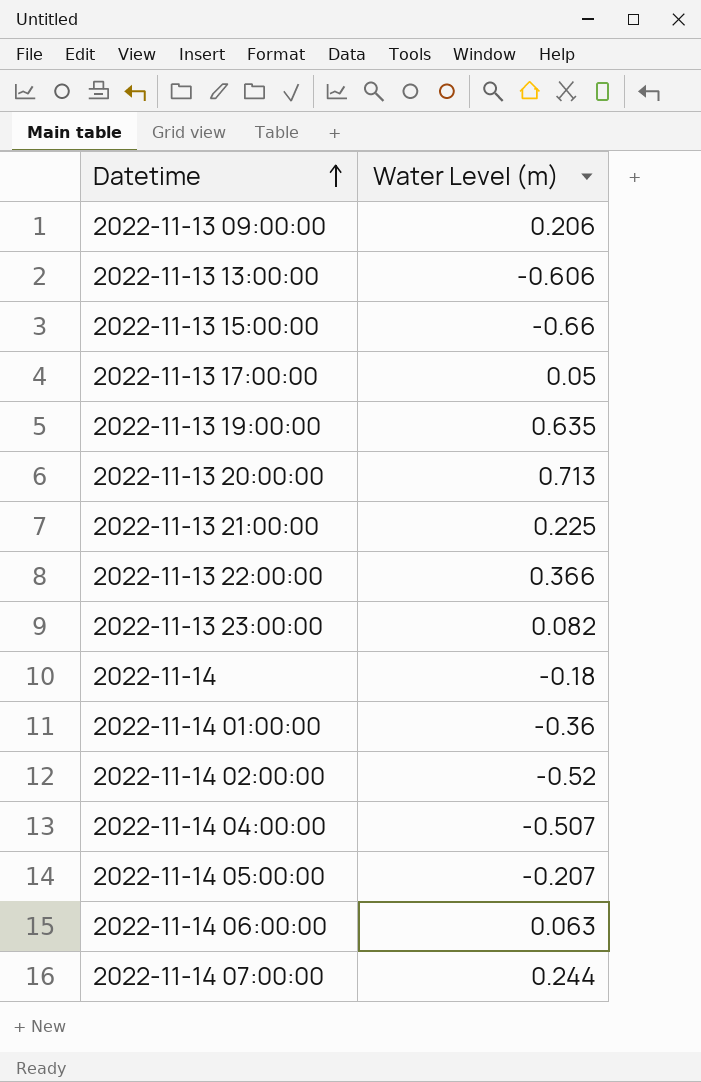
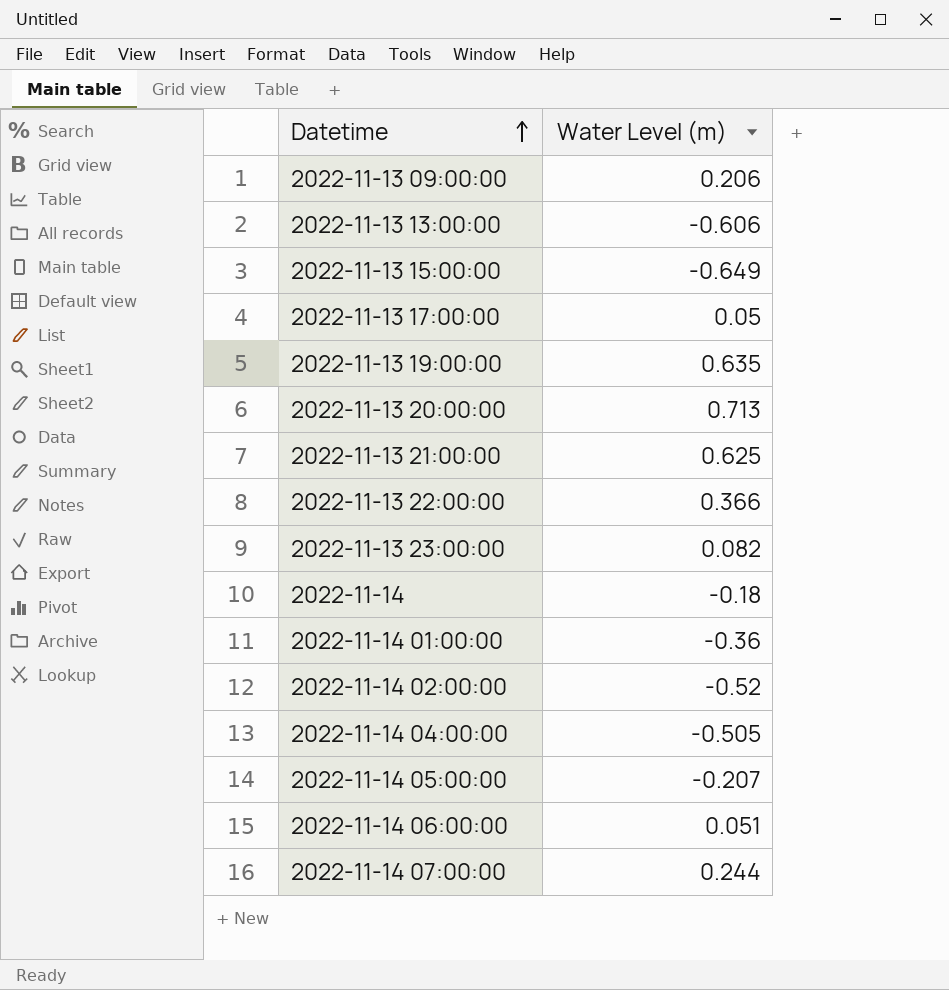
2022-11-13 15:00:00 | Water Level (m): -0.66 -> -0.649
2022-11-13 21:00:00 | Water Level (m): 0.225 -> 0.625
2022-11-14 04:00:00 | Water Level (m): -0.507 -> -0.505
2022-11-14 06:00:00 | Water Level (m): 0.063 -> 0.051

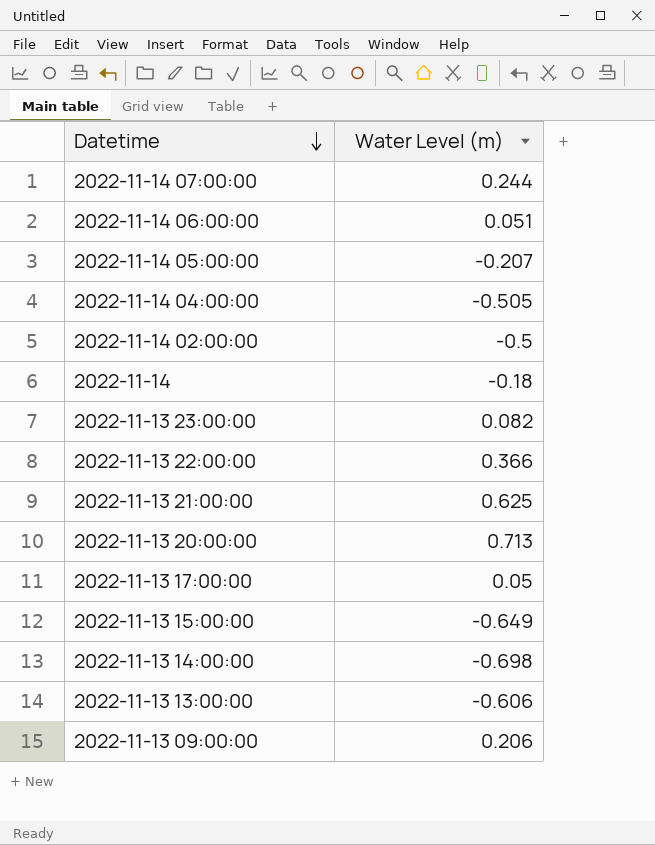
row order: Datetime ascending -> Datetime descending
row 2022-11-13 19:00:00: 0.635 -> none
row 2022-11-14 01:00:00: -0.36 -> none
2022-11-14 02:00:00 | Water Level (m): -0.52 -> -0.5
row 2022-11-13 14:00:00: none -> -0.698

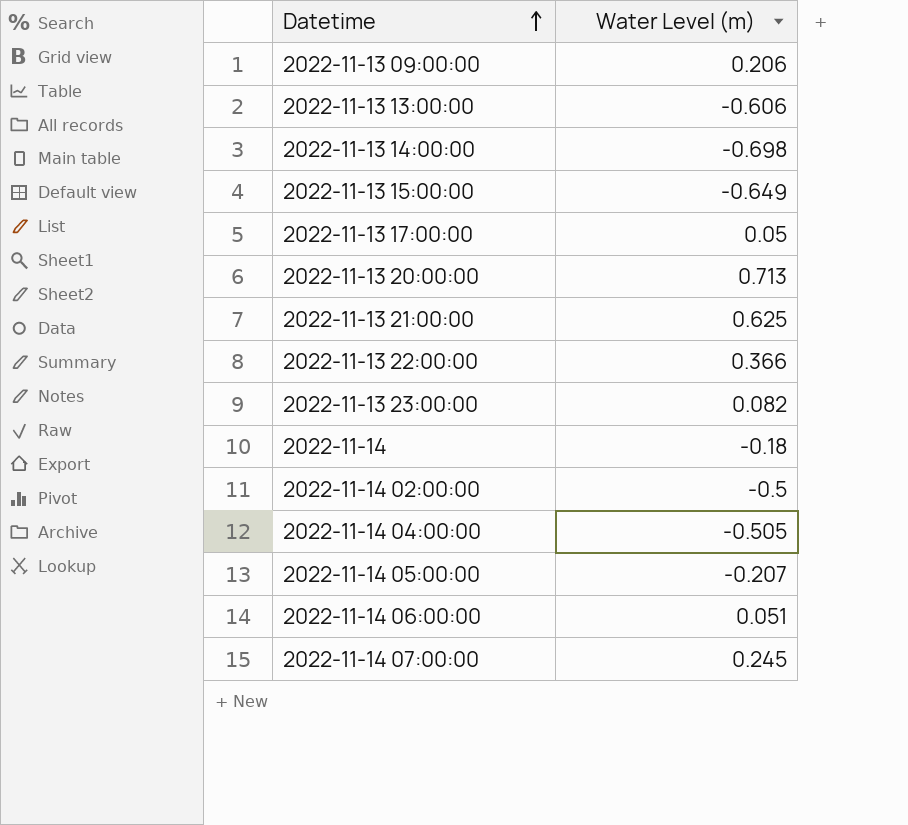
row order: Datetime descending -> Datetime ascending
2022-11-14 07:00:00 | Water Level (m): 0.244 -> 0.245

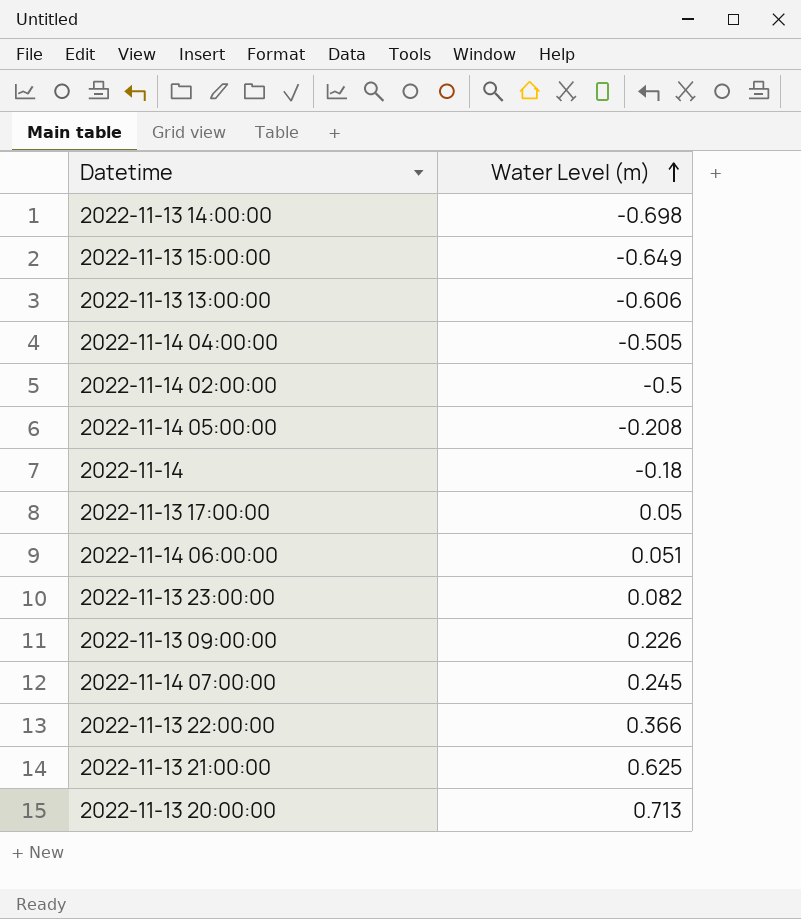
row order: Datetime ascending -> Water Level (m) ascending
2022-11-14 05:00:00 | Water Level (m): -0.207 -> -0.208
2022-11-13 09:00:00 | Water Level (m): 0.206 -> 0.226

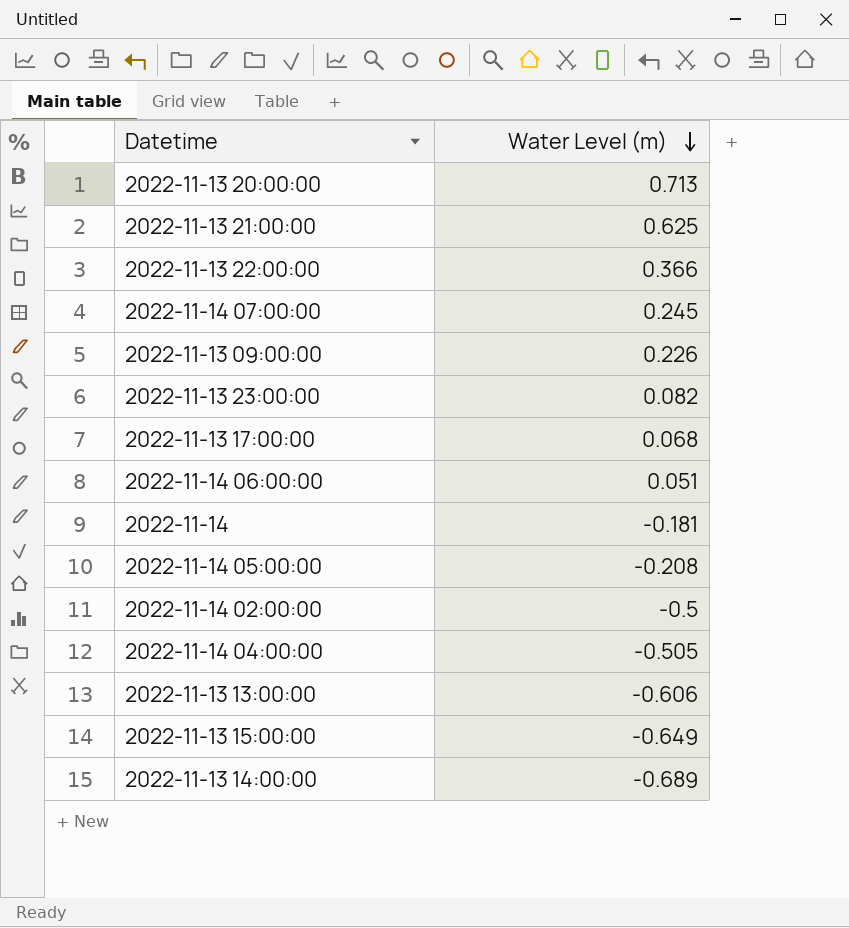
row order: Water Level (m) ascending -> Water Level (m) descending
2022-11-13 17:00:00 | Water Level (m): 0.05 -> 0.068
2022-11-14 | Water Level (m): -0.18 -> -0.181
2022-11-13 14:00:00 | Water Level (m): -0.698 -> -0.689

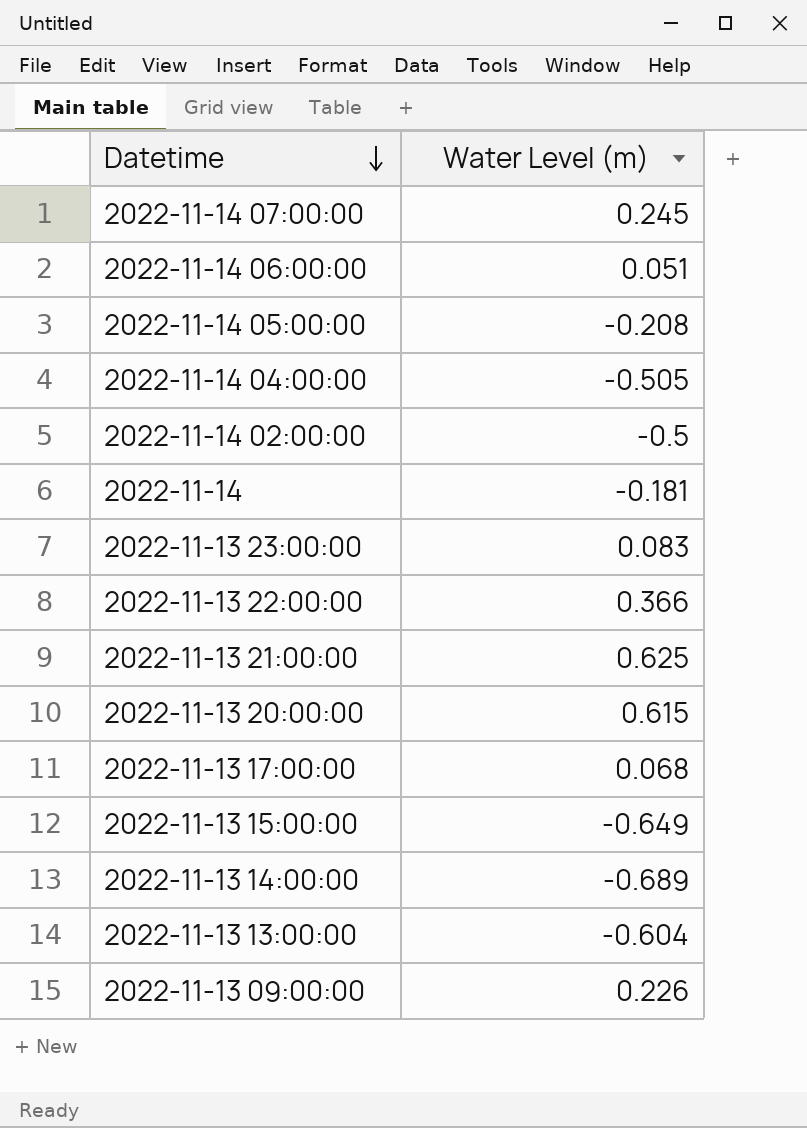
row order: Water Level (m) descending -> Datetime descending
2022-11-13 23:00:00 | Water Level (m): 0.082 -> 0.083
2022-11-13 20:00:00 | Water Level (m): 0.713 -> 0.615
2022-11-13 13:00:00 | Water Level (m): -0.606 -> -0.604

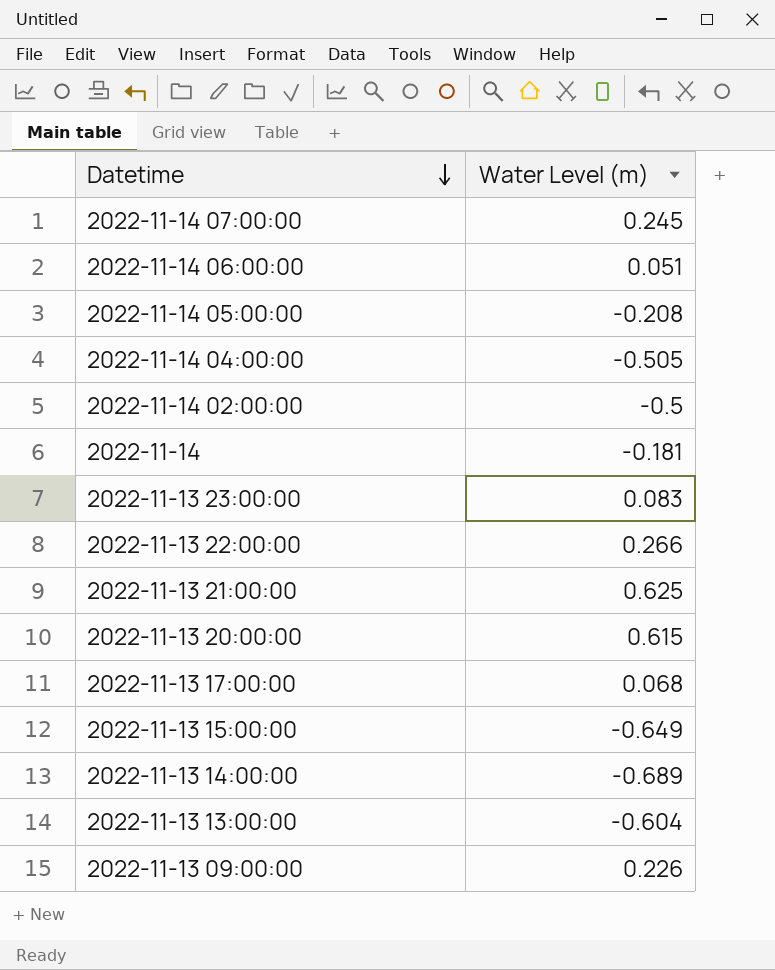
2022-11-13 22:00:00 | Water Level (m): 0.366 -> 0.266

